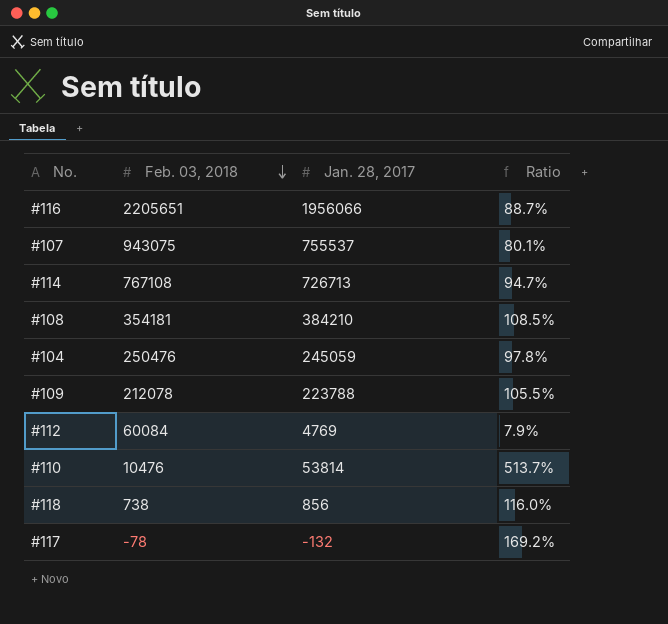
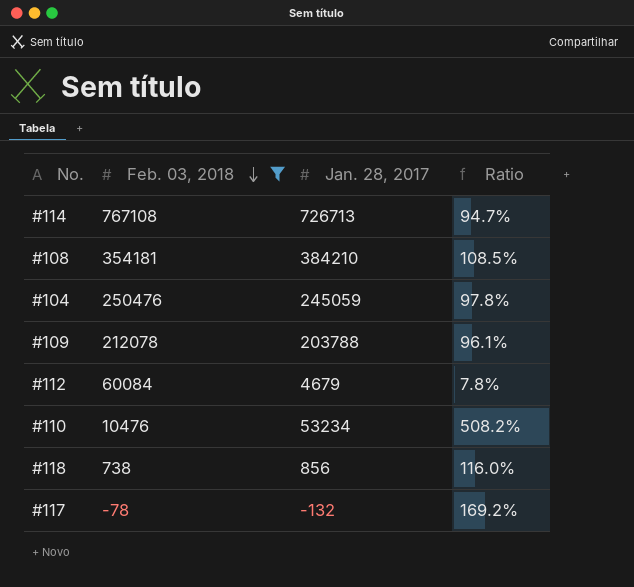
filter: none -> Feb. 03, 2018 <= 767108
#109 | Jan. 28, 2017: 223788 -> 203788
#109 | Ratio: 105.5% -> 96.1%
#112 | Jan. 28, 2017: 4769 -> 4679
#112 | Ratio: 7.9% -> 7.8%
#110 | Jan. 28, 2017: 53814 -> 53234
#110 | Ratio: 513.7% -> 508.2%

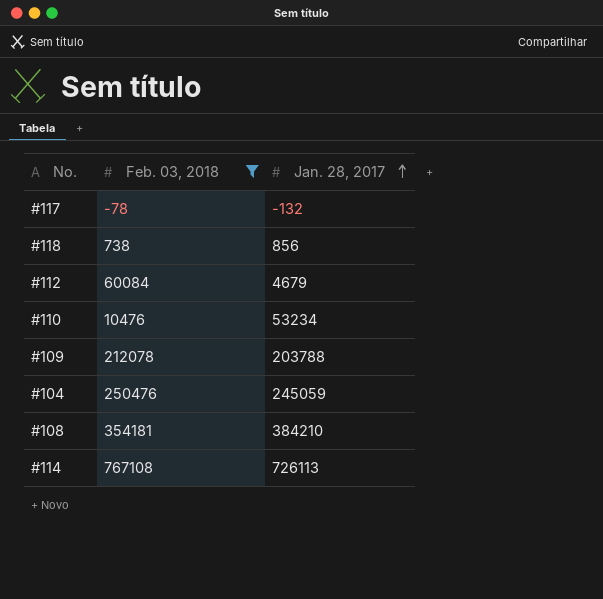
row order: Feb. 03, 2018 descending -> Jan. 28, 2017 ascending
column Ratio | formula: [Jan. 28, 2017] / [Feb. 03, 2018] -> none
#114 | Jan. 28, 2017: 726713 -> 726113

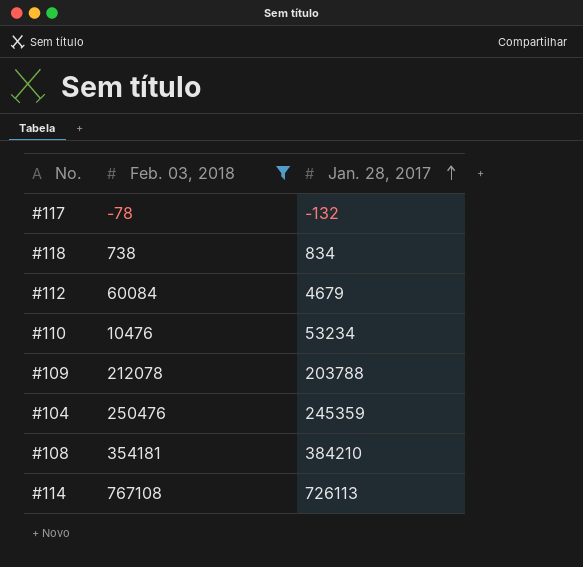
#118 | Jan. 28, 2017: 856 -> 834
#104 | Jan. 28, 2017: 245059 -> 245359

